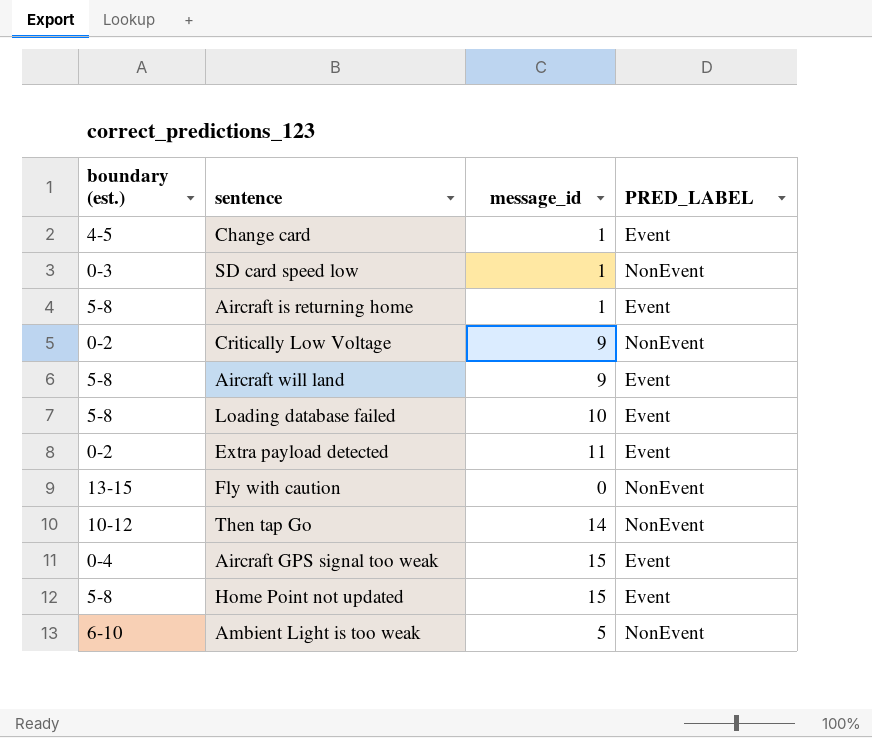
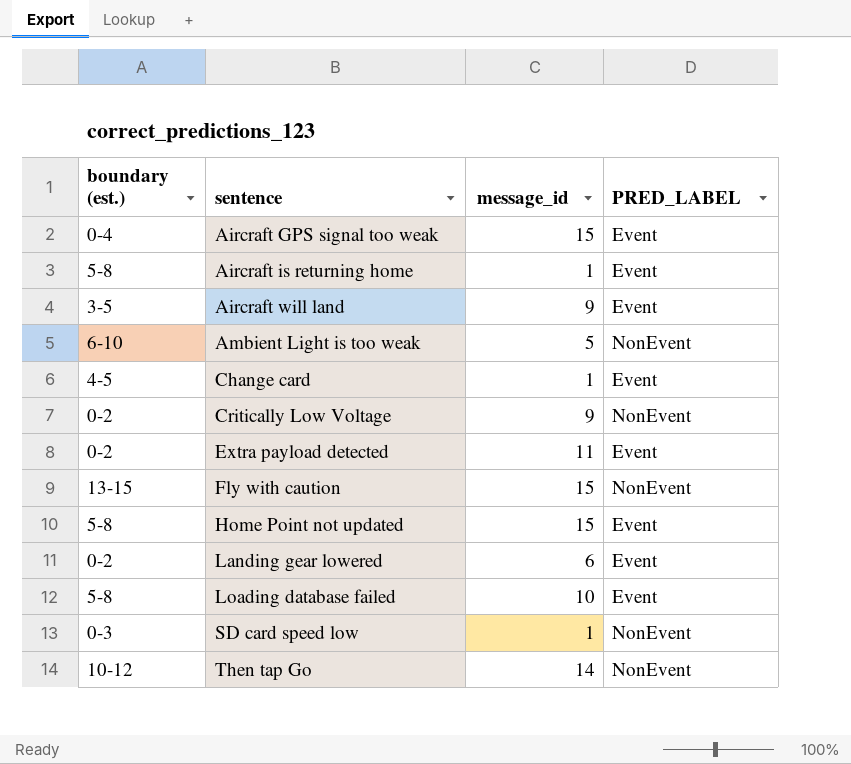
row order: none -> sentence ascending
Aircraft will land | boundary (est.): 5-8 -> 3-5
Fly with caution | message_id: 0 -> 15
row Landing gear lowered: none -> 0-2 | 6 | Event

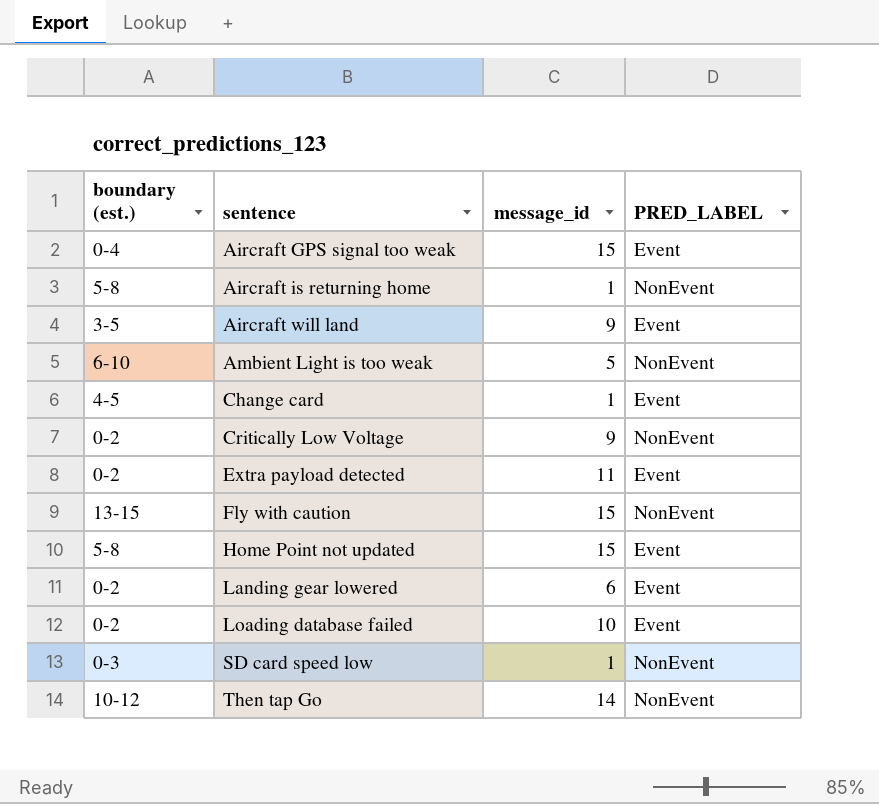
Aircraft is returning home | PRED_LABEL: Event -> NonEvent
Loading database failed | boundary (est.): 5-8 -> 0-2

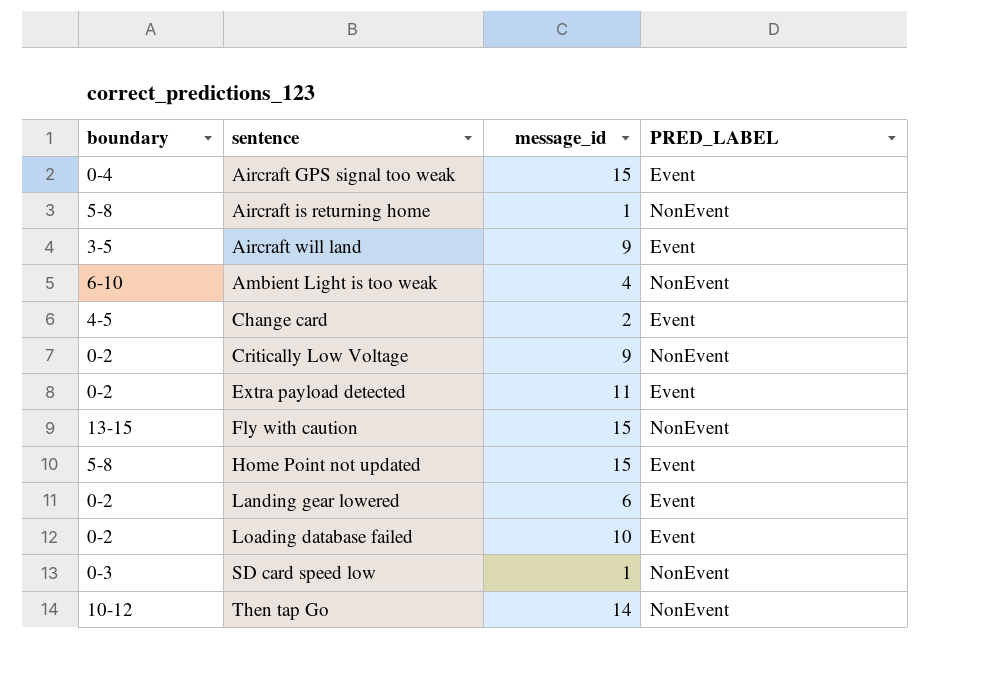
column name: boundary (est.) -> boundary
Ambient Light is too weak | message_id: 5 -> 4
Change card | message_id: 1 -> 2

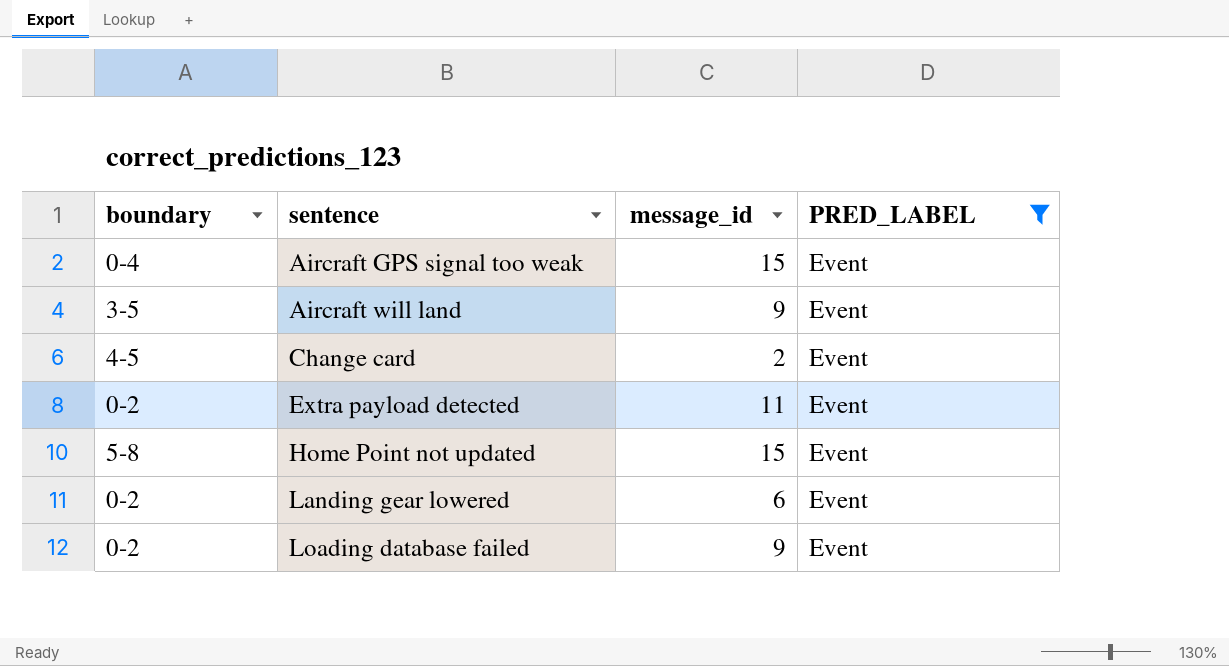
filter: none -> PRED_LABEL = Event
Loading database failed | message_id: 10 -> 9

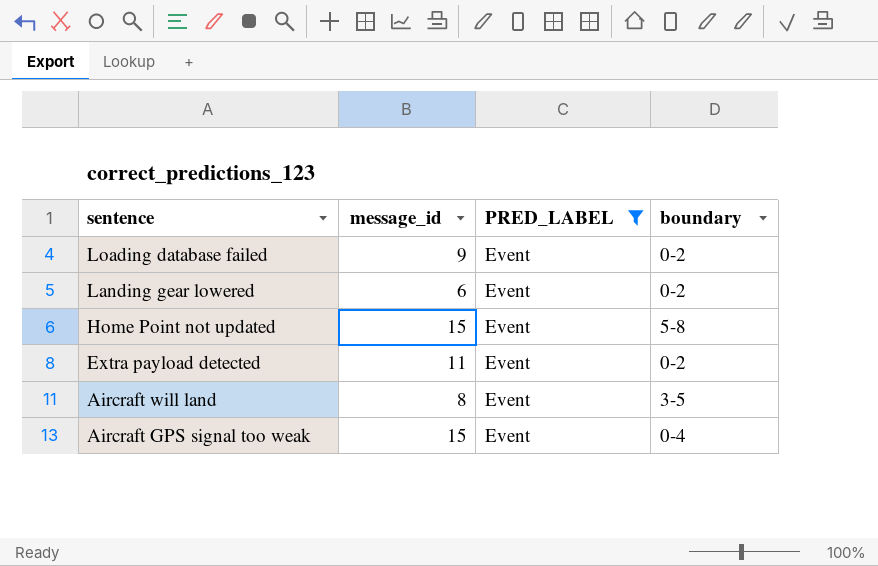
row order: sentence ascending -> sentence descending
column boundary | position: 1 -> 4
row Change card: 4-5 | 2 | Event -> none
Aircraft will land | message_id: 9 -> 8

